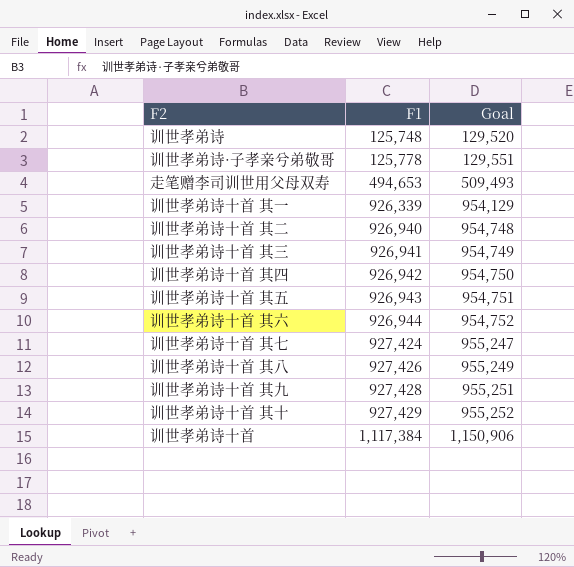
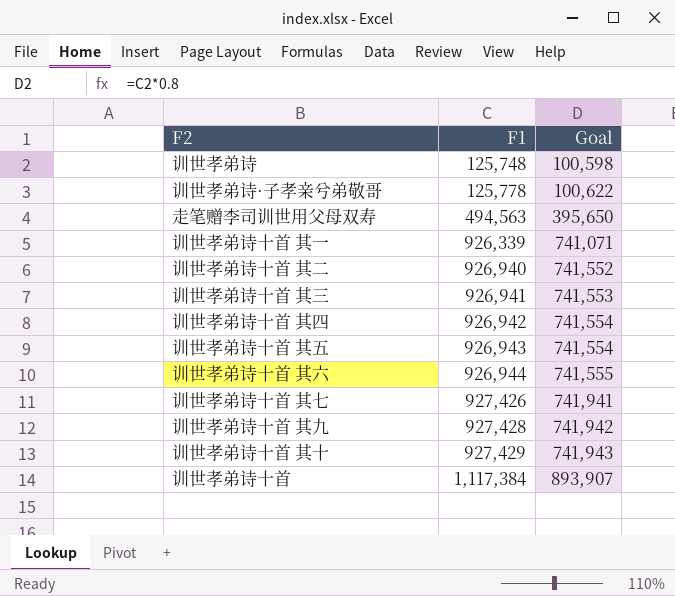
column Goal | formula: [F1] * 1.03 -> [F1] * 0.8
row 训世孝弟诗十首 其八: 927,426 | 955,249 -> none
走笔赠李司训世用父母双寿 | F1: 494,653 -> 494,563
训世孝弟诗十首 其七 | F1: 927,424 -> 927,426

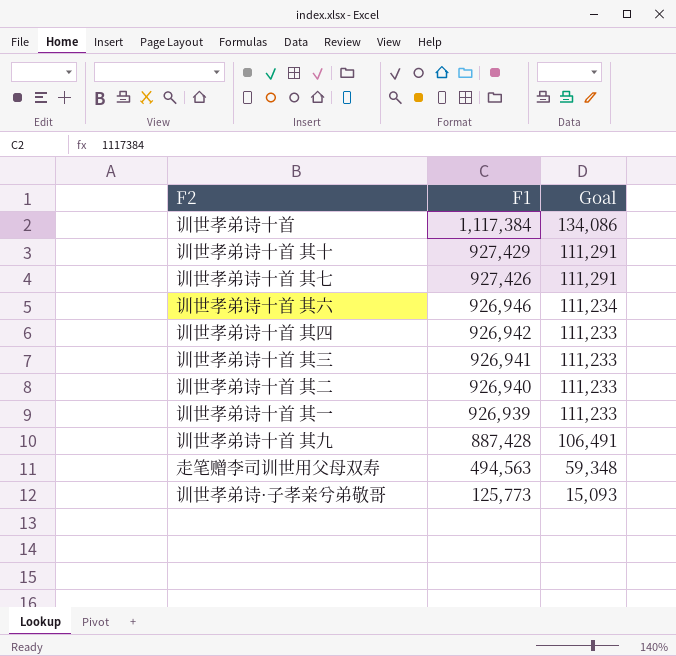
row order: F1 ascending -> F1 descending
column Goal | formula: [F1] * 0.8 -> [F1] * 0.12
row 训世孝弟诗: 125,748 | 100,598 -> none
row 训世孝弟诗十首 其五: 926,943 | 741,554 -> none
训世孝弟诗十首 其六 | F1: 926,944 -> 926,946
训世孝弟诗十首 其一 | F1: 926,339 -> 926,939
训世孝弟诗十首 其九 | F1: 927,428 -> 887,428
训世孝弟诗·子孝亲兮弟敬哥 | F1: 125,778 -> 125,773

